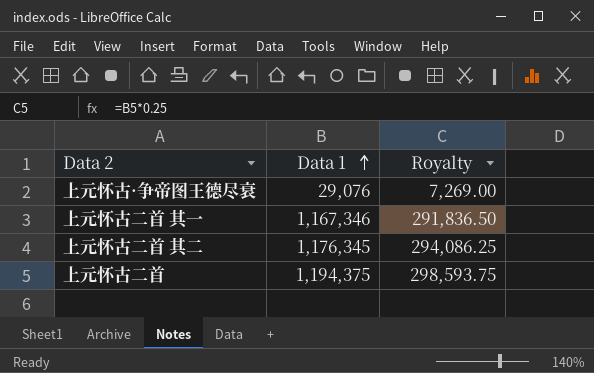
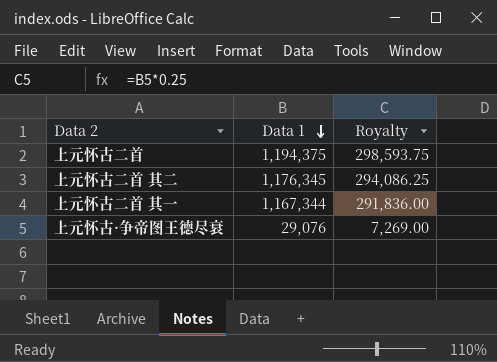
row order: Data 1 ascending -> Data 1 descending
上元怀古二首 其一 | Data 1: 1,167,346 -> 1,167,344
上元怀古二首 其一 | Royalty: 291,836.50 -> 291,836.00

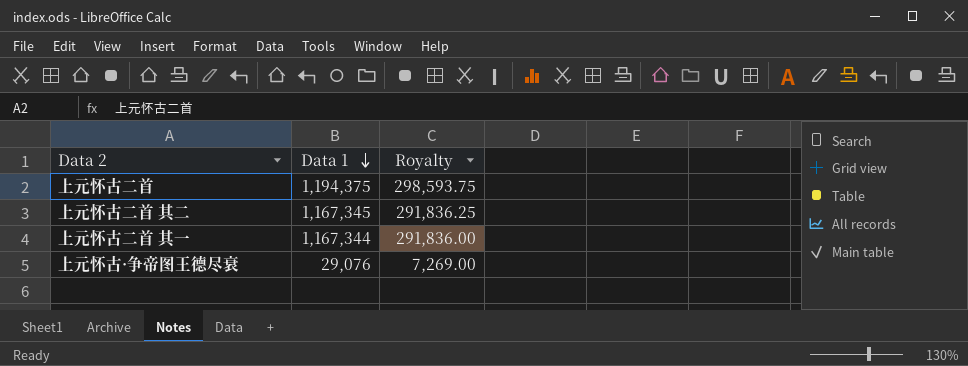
上元怀古二首 其二 | Data 1: 1,176,345 -> 1,167,345
上元怀古二首 其二 | Royalty: 294,086.25 -> 291,836.25

